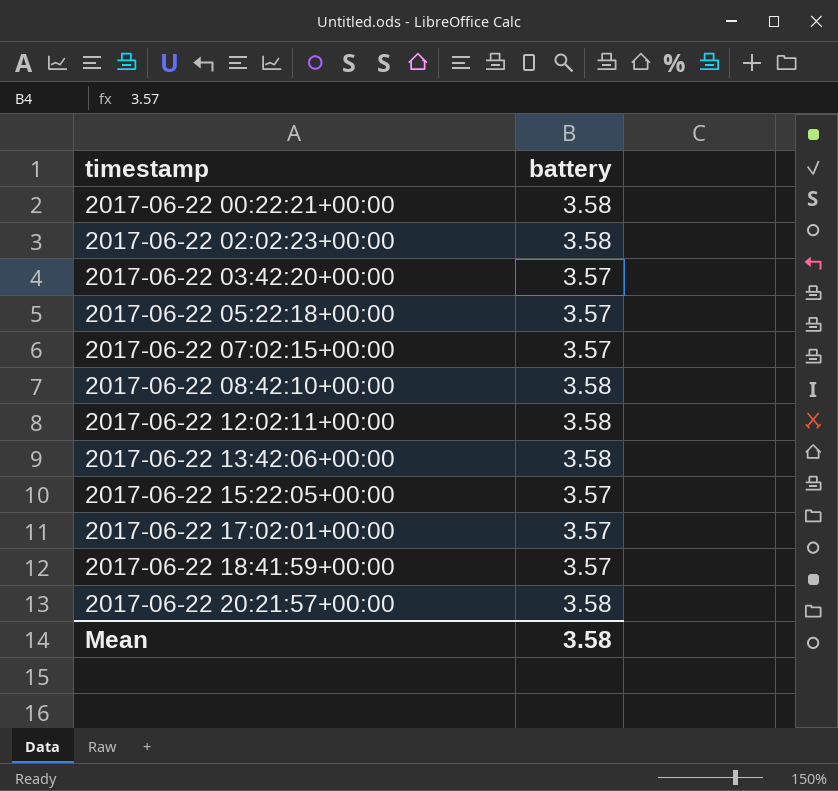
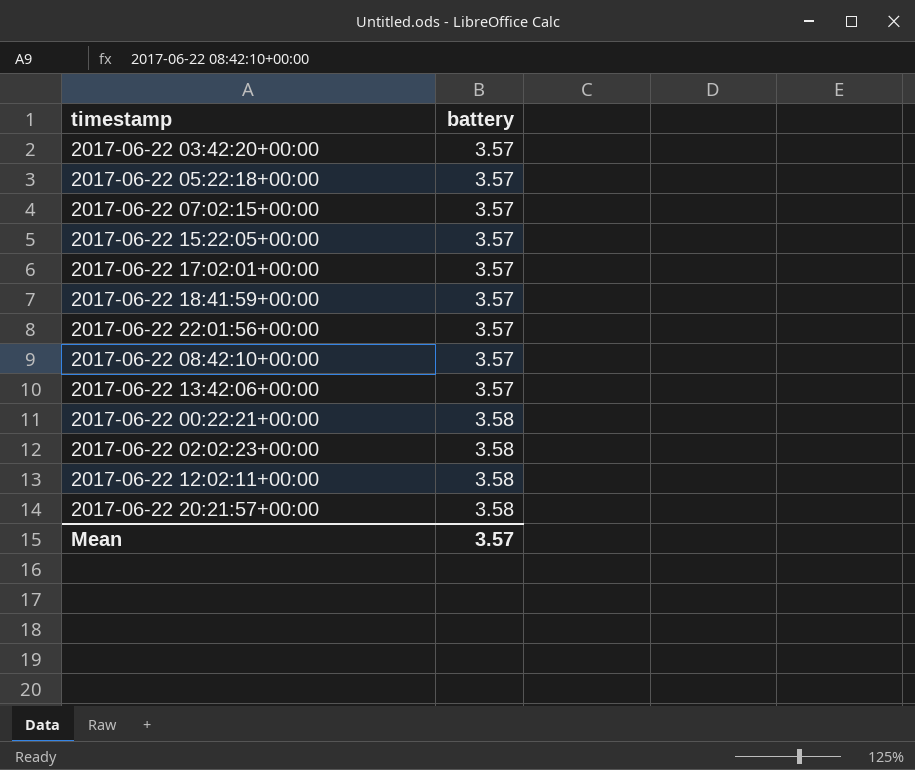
row order: timestamp ascending -> battery ascending
row 2017-06-22 22:01:56+00:00: none -> 3.57
2017-06-22 08:42:10+00:00 | battery: 3.58 -> 3.57
2017-06-22 13:42:06+00:00 | battery: 3.58 -> 3.57
Mean | battery: 3.58 -> 3.57

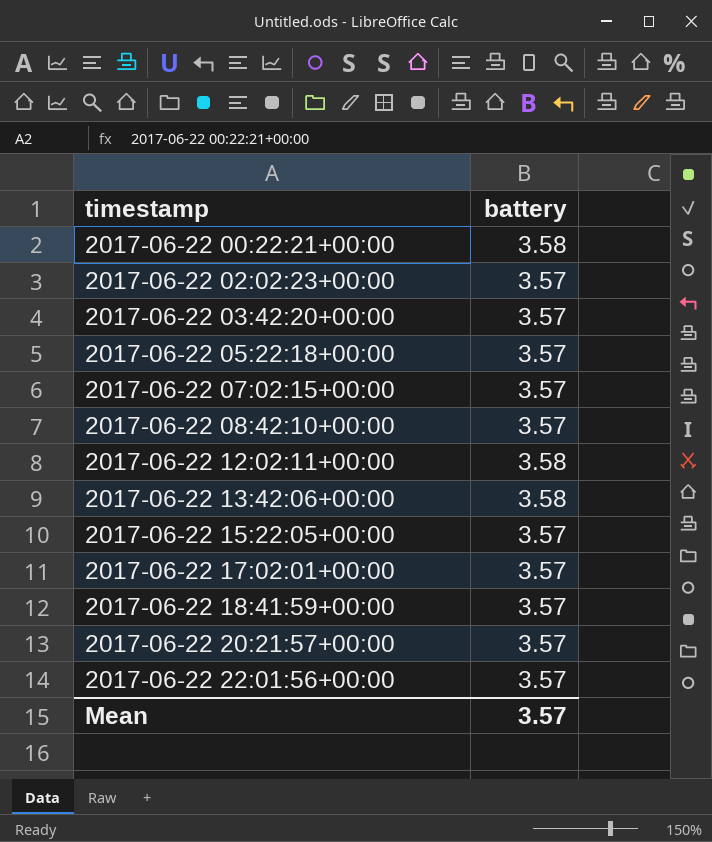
row order: battery ascending -> timestamp ascending
2017-06-22 02:02:23+00:00 | battery: 3.58 -> 3.57
2017-06-22 13:42:06+00:00 | battery: 3.57 -> 3.58
2017-06-22 20:21:57+00:00 | battery: 3.58 -> 3.57

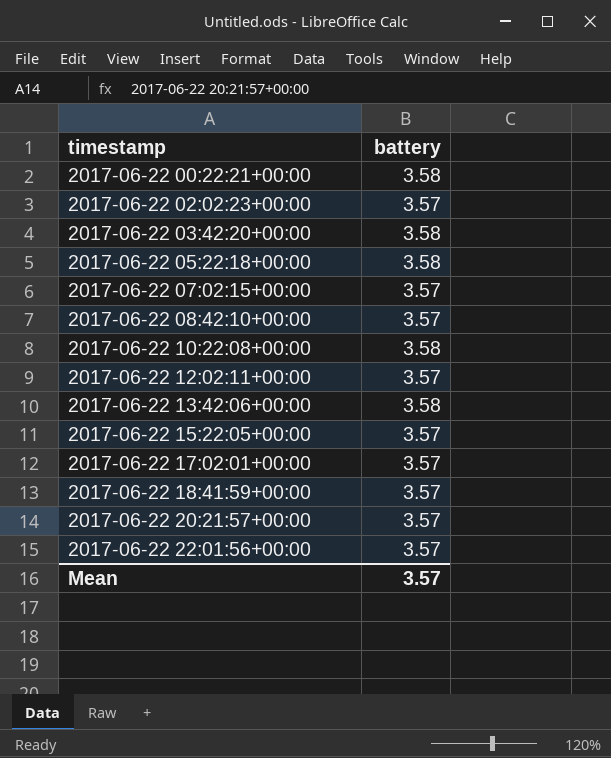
2017-06-22 03:42:20+00:00 | battery: 3.57 -> 3.58
2017-06-22 05:22:18+00:00 | battery: 3.57 -> 3.58
row 2017-06-22 10:22:08+00:00: none -> 3.58
2017-06-22 12:02:11+00:00 | battery: 3.58 -> 3.57

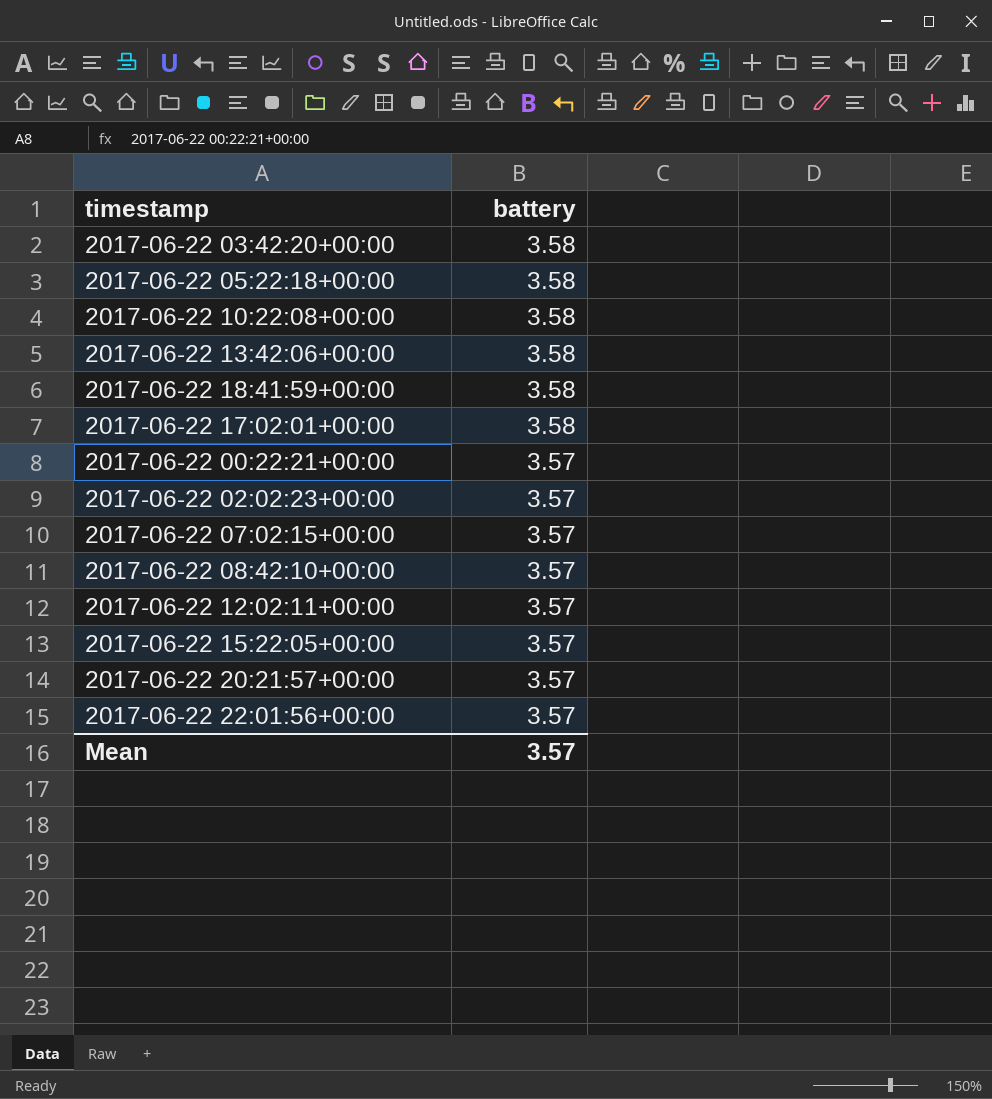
row order: timestamp ascending -> battery descending
2017-06-22 18:41:59+00:00 | battery: 3.57 -> 3.58
2017-06-22 17:02:01+00:00 | battery: 3.57 -> 3.58
2017-06-22 00:22:21+00:00 | battery: 3.58 -> 3.57

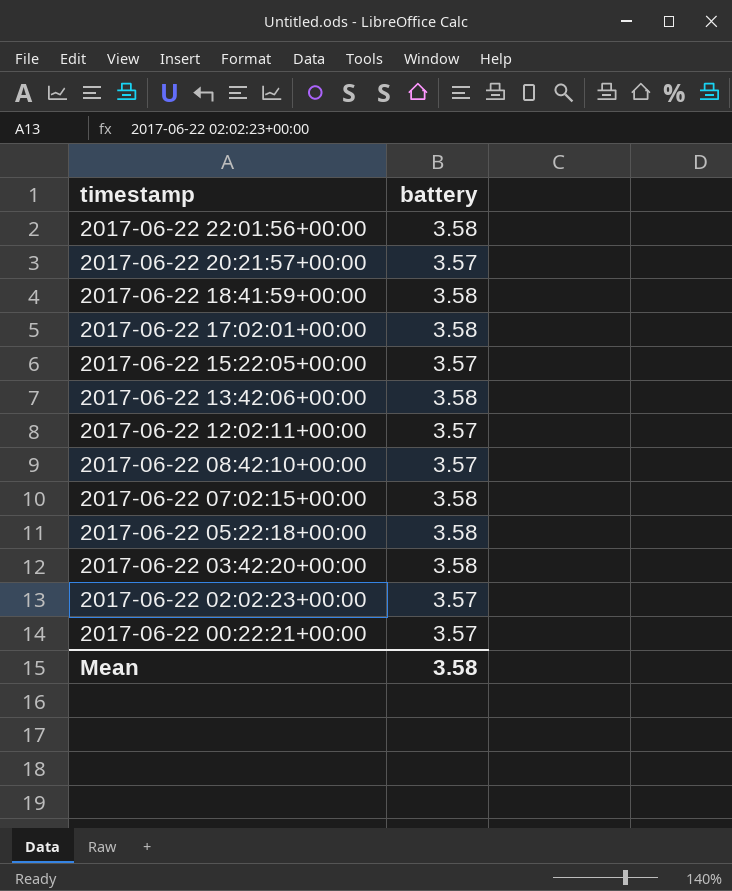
row order: battery descending -> timestamp descending
row 2017-06-22 10:22:08+00:00: 3.58 -> none
2017-06-22 22:01:56+00:00 | battery: 3.57 -> 3.58
2017-06-22 07:02:15+00:00 | battery: 3.57 -> 3.58
Mean | battery: 3.57 -> 3.58

